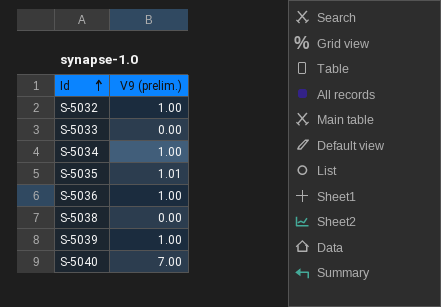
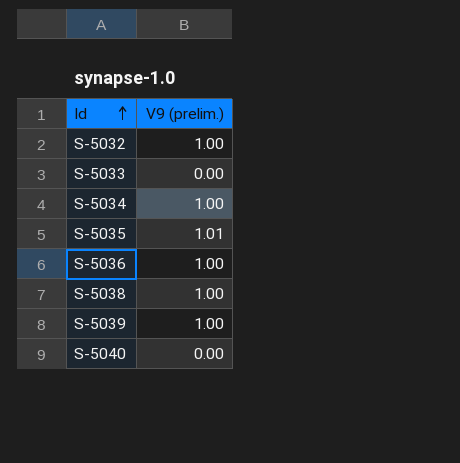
S-5038 | V9 (prelim.): 0.00 -> 1.00
S-5040 | V9 (prelim.): 7.00 -> 0.00

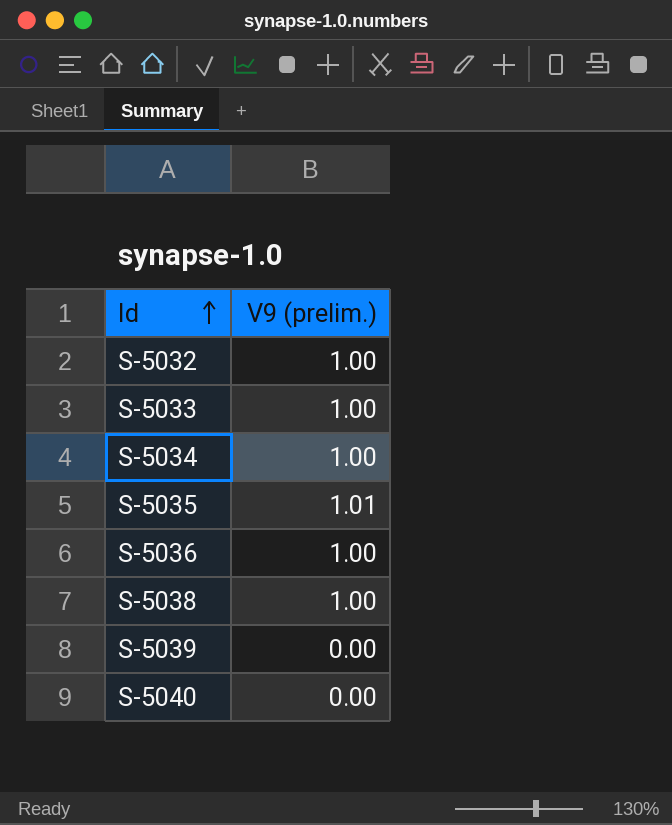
S-5033 | V9 (prelim.): 0.00 -> 1.00
S-5039 | V9 (prelim.): 1.00 -> 0.00

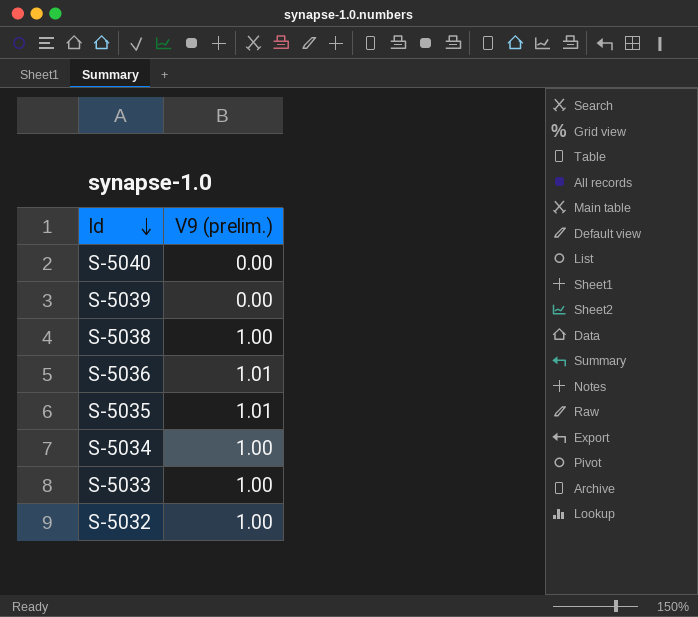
row order: Id ascending -> Id descending
S-5036 | V9 (prelim.): 1.00 -> 1.01

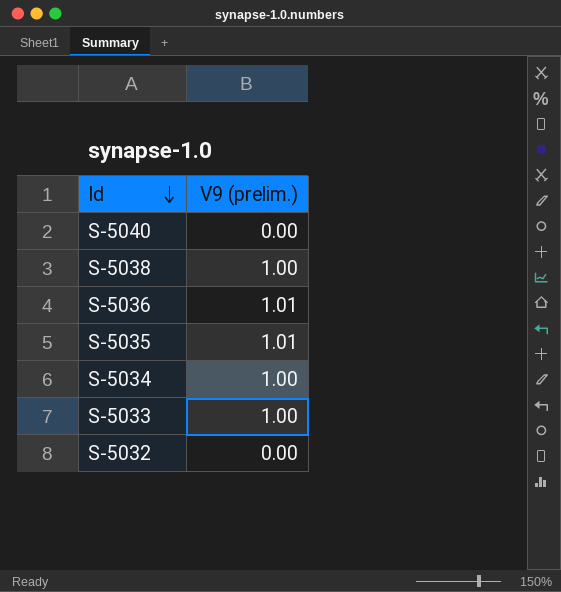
row S-5039: 0.00 -> none
S-5032 | V9 (prelim.): 1.00 -> 0.00

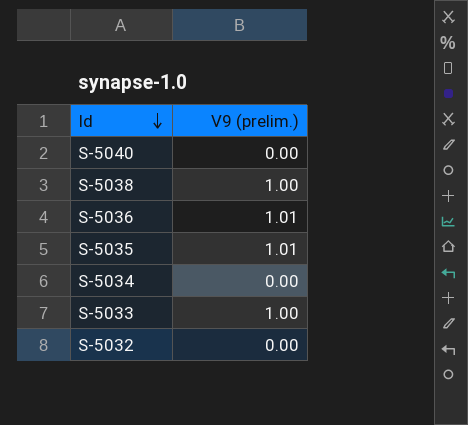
S-5034 | V9 (prelim.): 1.00 -> 0.00

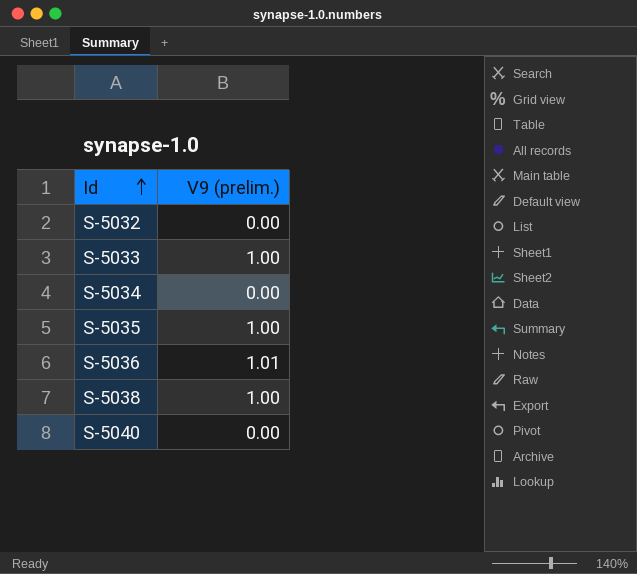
row order: Id descending -> Id ascending
S-5035 | V9 (prelim.): 1.01 -> 1.00

